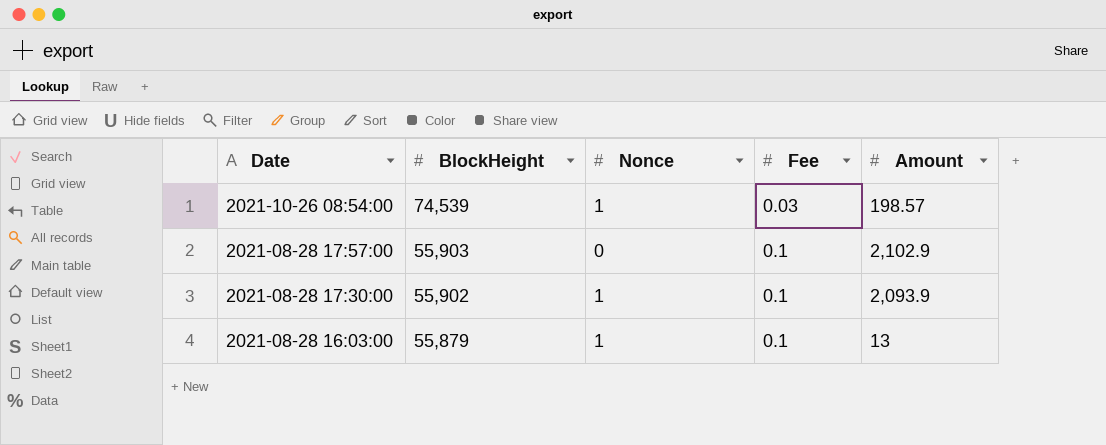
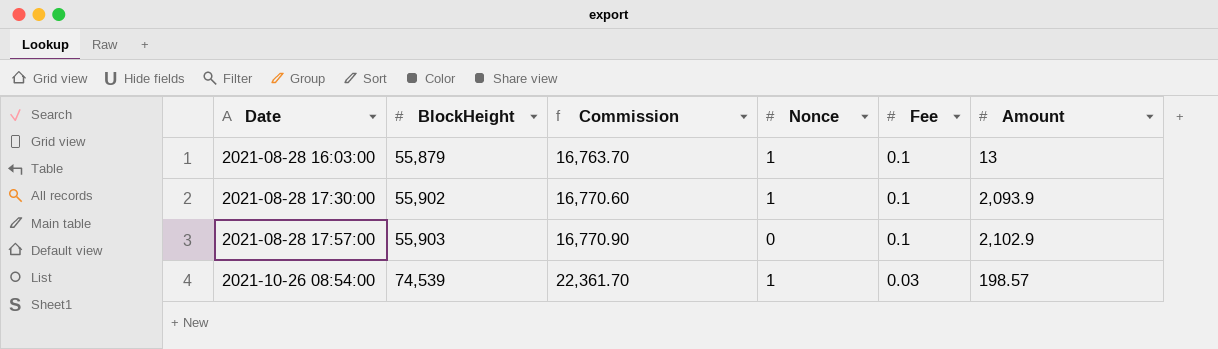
row order: Date descending -> Date ascending
column Commission | formula: none -> [BlockHeight] * 0.3

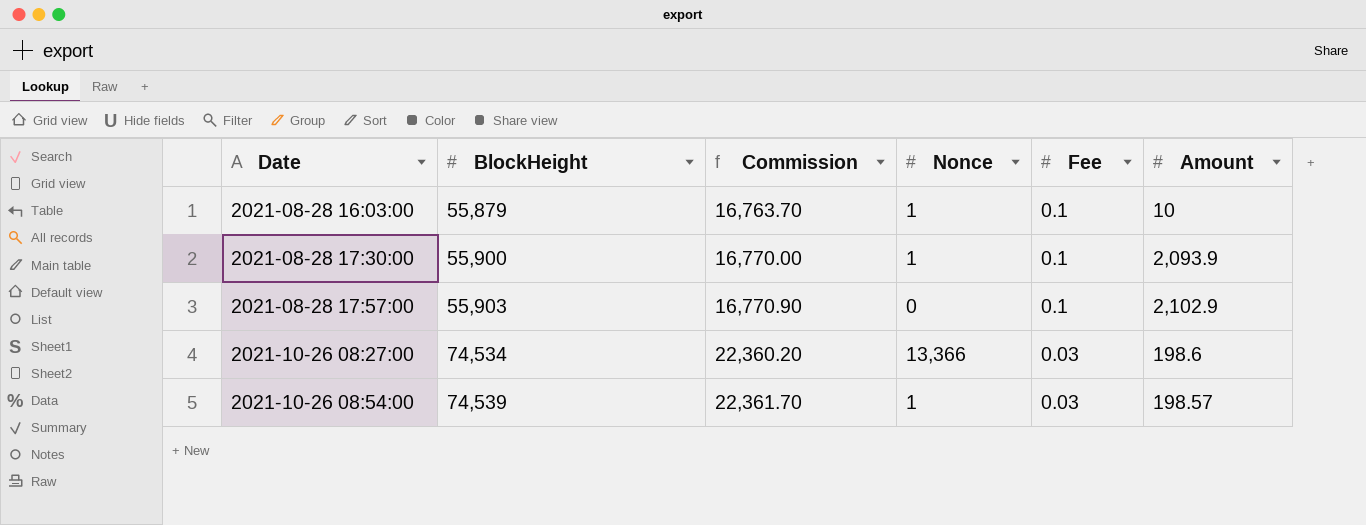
2021-08-28 16:03:00 | Amount: 13 -> 10
2021-08-28 17:30:00 | BlockHeight: 55,902 -> 55,900
2021-08-28 17:30:00 | Commission: 16,770.60 -> 16,770.00
row 2021-10-26 08:27:00: none -> 74,534 | 22,360.20 | 13,366 | 0.03 | 198.6

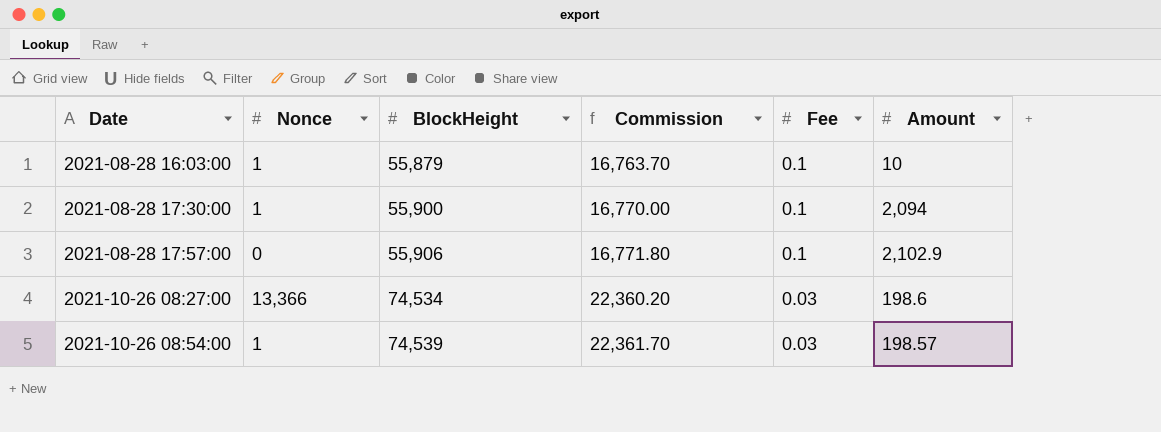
column Nonce | position: 4 -> 2
2021-08-28 17:30:00 | Amount: 2,093.9 -> 2,094
2021-08-28 17:57:00 | BlockHeight: 55,903 -> 55,906
2021-08-28 17:57:00 | Commission: 16,770.90 -> 16,771.80

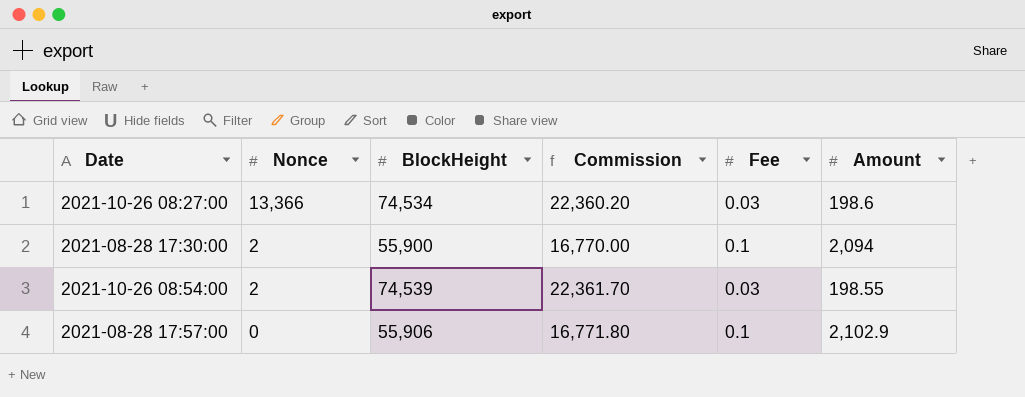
row order: Date ascending -> Nonce descending
row 2021-08-28 16:03:00: 1 | 55,879 | 16,763.70 | 0.1 | 10 -> none
2021-08-28 17:30:00 | Nonce: 1 -> 2
2021-10-26 08:54:00 | Nonce: 1 -> 2
2021-10-26 08:54:00 | Amount: 198.57 -> 198.55

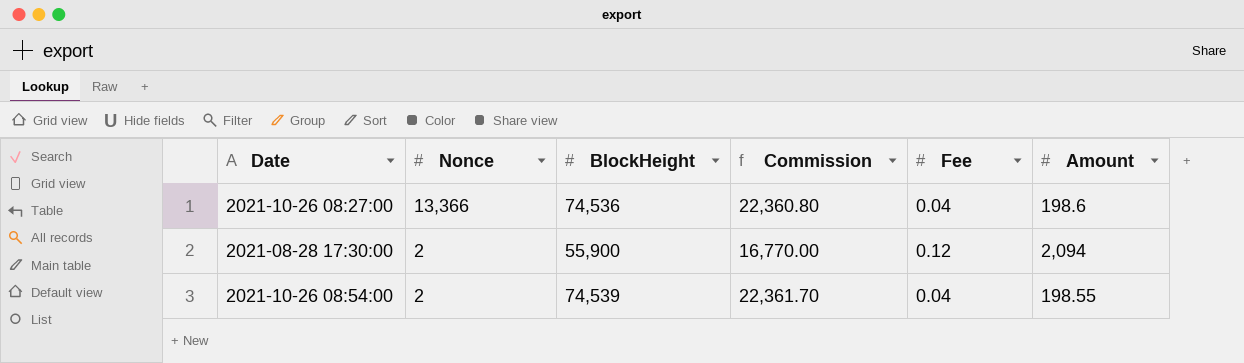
row 2021-08-28 17:57:00: 0 | 55,906 | 16,771.80 | 0.1 | 2,102.9 -> none
2021-10-26 08:27:00 | BlockHeight: 74,534 -> 74,536
2021-10-26 08:27:00 | Commission: 22,360.20 -> 22,360.80
2021-10-26 08:27:00 | Fee: 0.03 -> 0.04
2021-08-28 17:30:00 | Fee: 0.1 -> 0.12
2021-10-26 08:54:00 | Fee: 0.03 -> 0.04

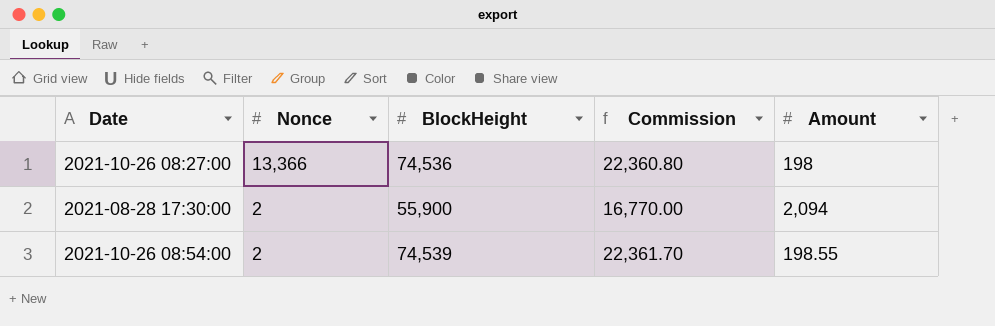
column Fee | position: 5 -> none
2021-10-26 08:27:00 | Amount: 198.6 -> 198

